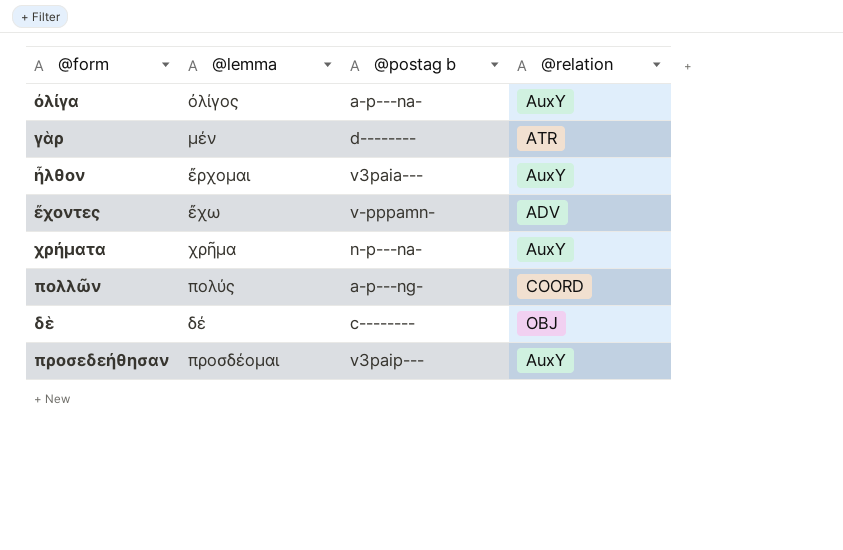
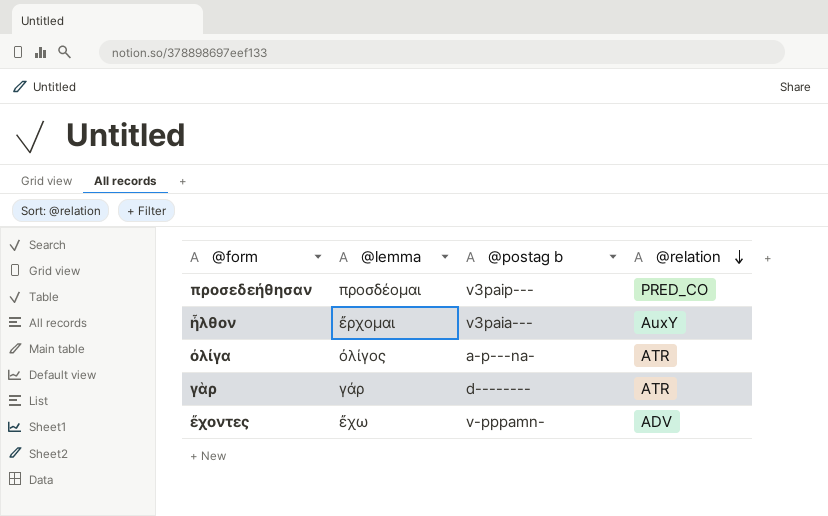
row order: none -> @relation descending
row χρήματα: χρῆμα | n-p---na- | AuxY -> none
row πολλῶν: πολύς | a-p---ng- | COORD -> none
row δὲ: δέ | c-------- | OBJ -> none
προσεδεήθησαν | @relation: AuxY -> PRED_CO
ὀλίγα | @relation: AuxY -> ATR
γὰρ | @lemma: μέν -> γάρ

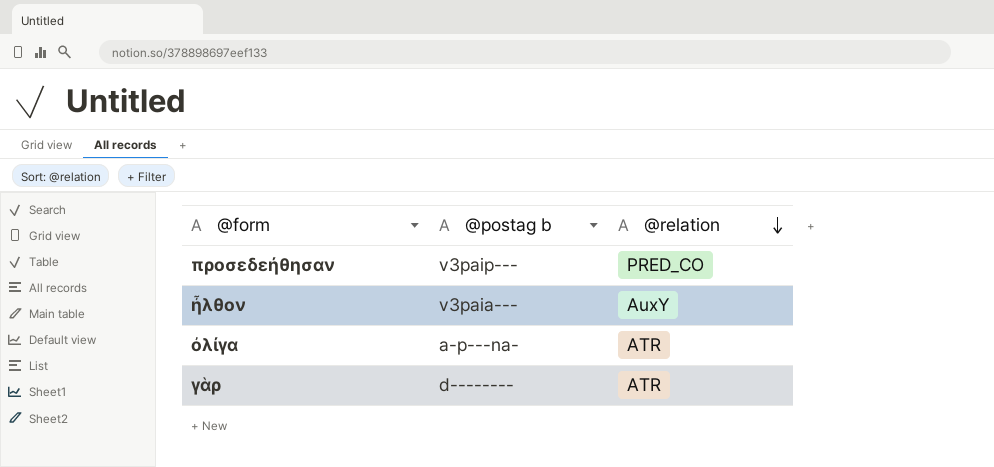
column @lemma | position: 2 -> none
row ἔχοντες: ἔχω | v-pppamn- | ADV -> none

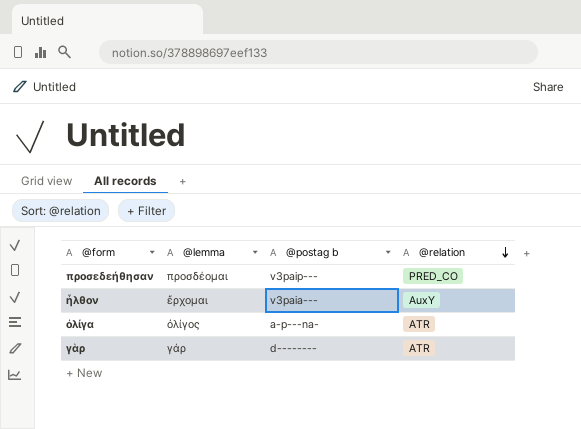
column @lemma | position: none -> 2

